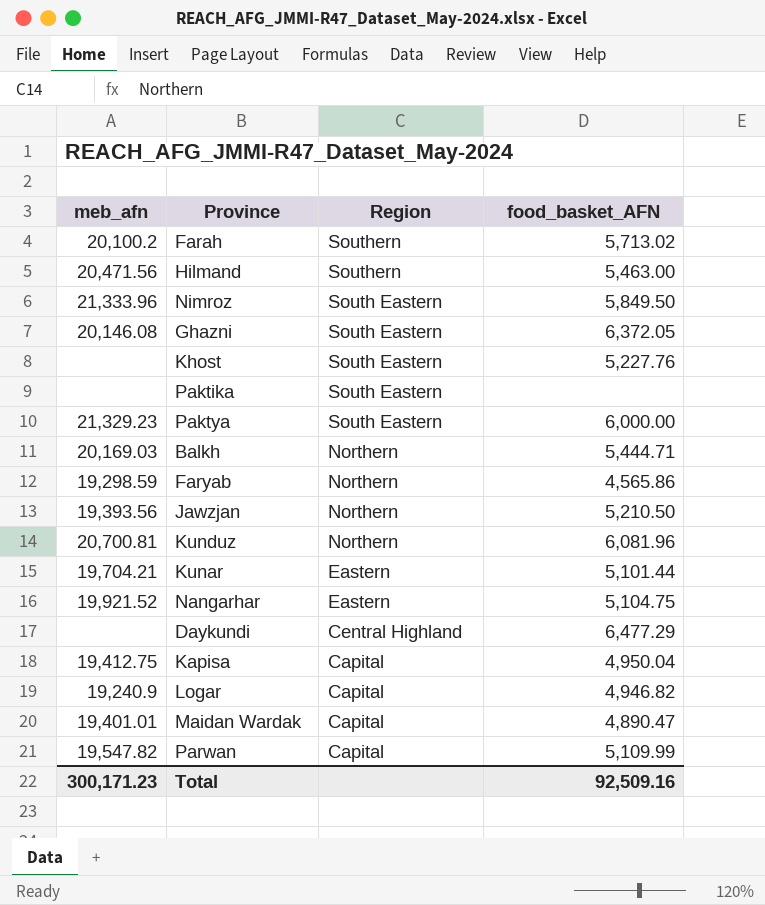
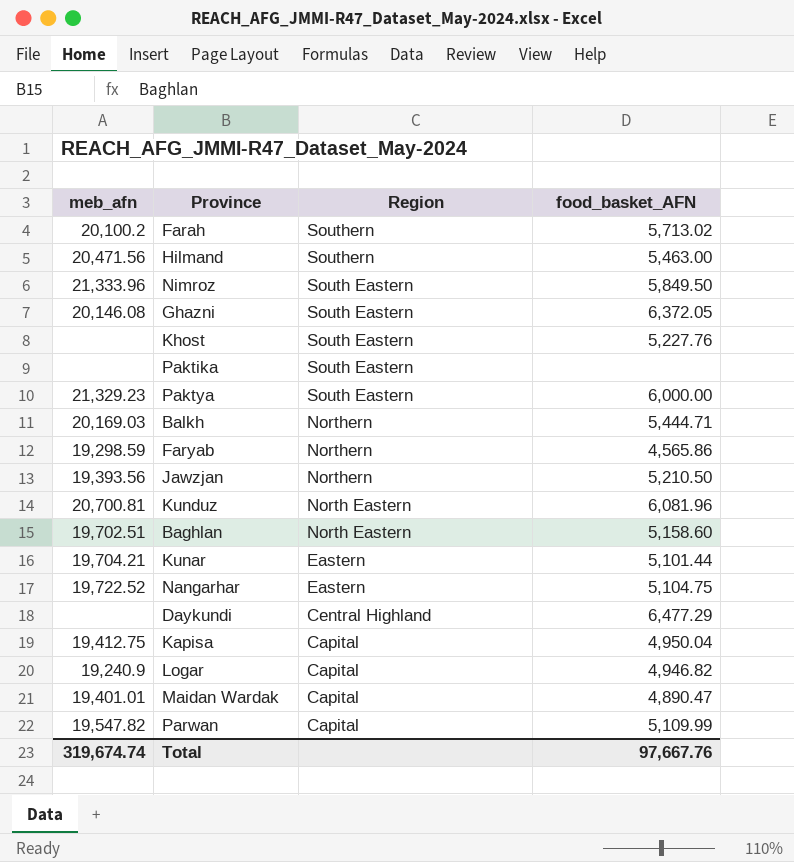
Kunduz | Region: Northern -> North Eastern
row Baghlan: none -> 19,702.51 | North Eastern | 5,158.60
Nangarhar | meb_afn: 19,921.52 -> 19,722.52
Total | meb_afn: 300,171.23 -> 319,674.74
Total | food_basket_AFN: 92,509.16 -> 97,667.76

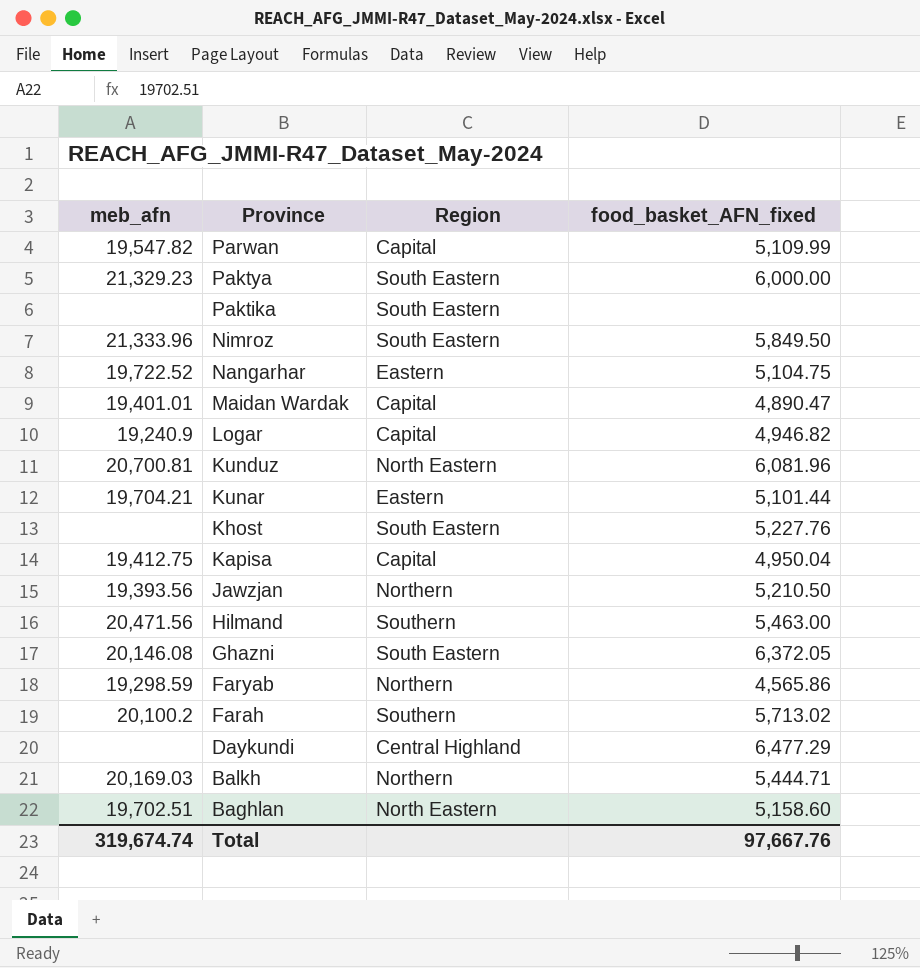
row order: Region descending -> Province descending
column name: food_basket_AFN -> food_basket_AFN_fixed

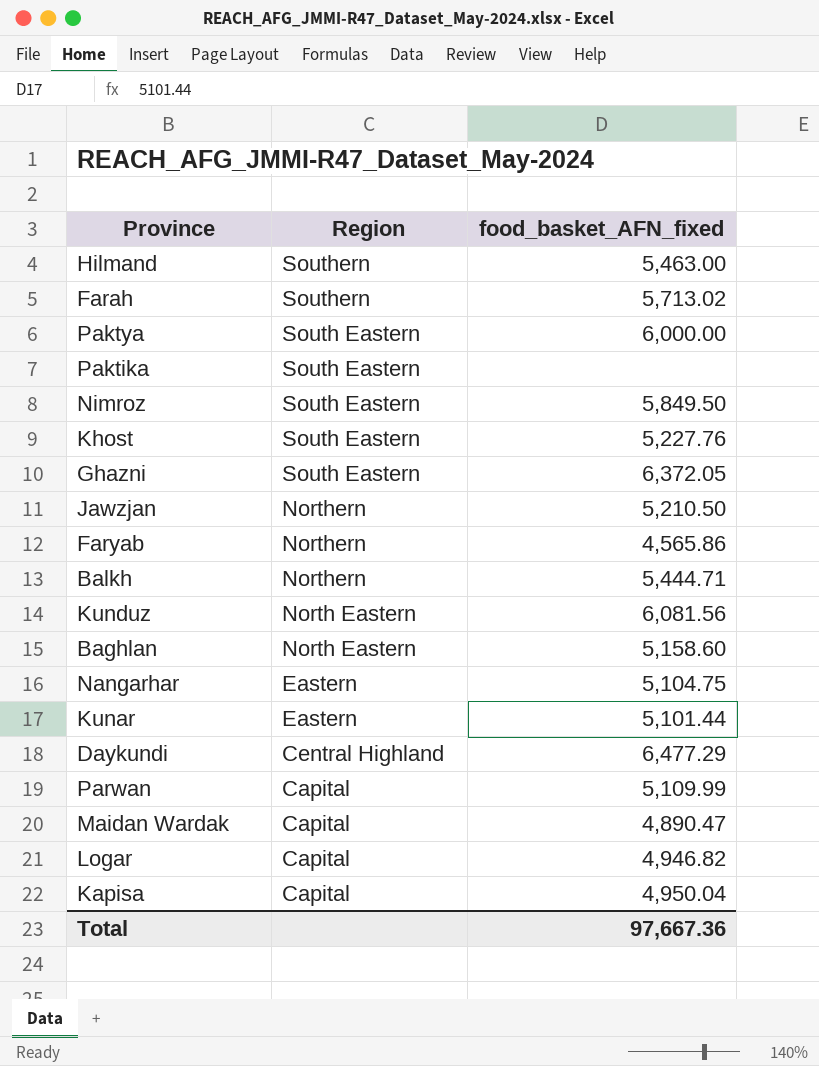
row order: Province descending -> Region descending
column meb_afn | position: 1 -> none
Kunduz | food_basket_AFN_fixed: 6,081.96 -> 6,081.56
Total | food_basket_AFN_fixed: 97,667.76 -> 97,667.36

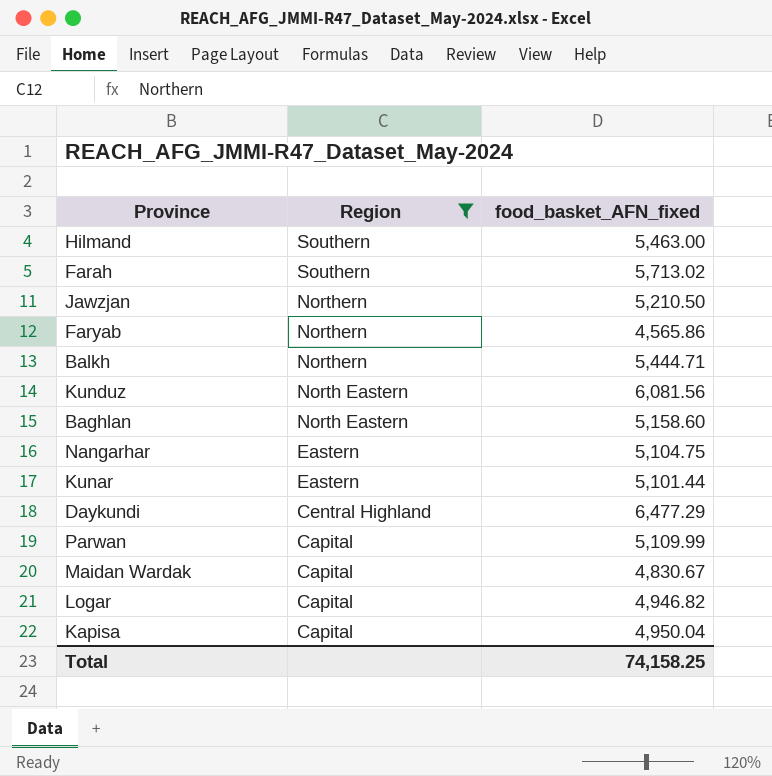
filter: none -> Region != South Eastern
Maidan Wardak | food_basket_AFN_fixed: 4,890.47 -> 4,830.67
Total | food_basket_AFN_fixed: 97,667.36 -> 74,158.25

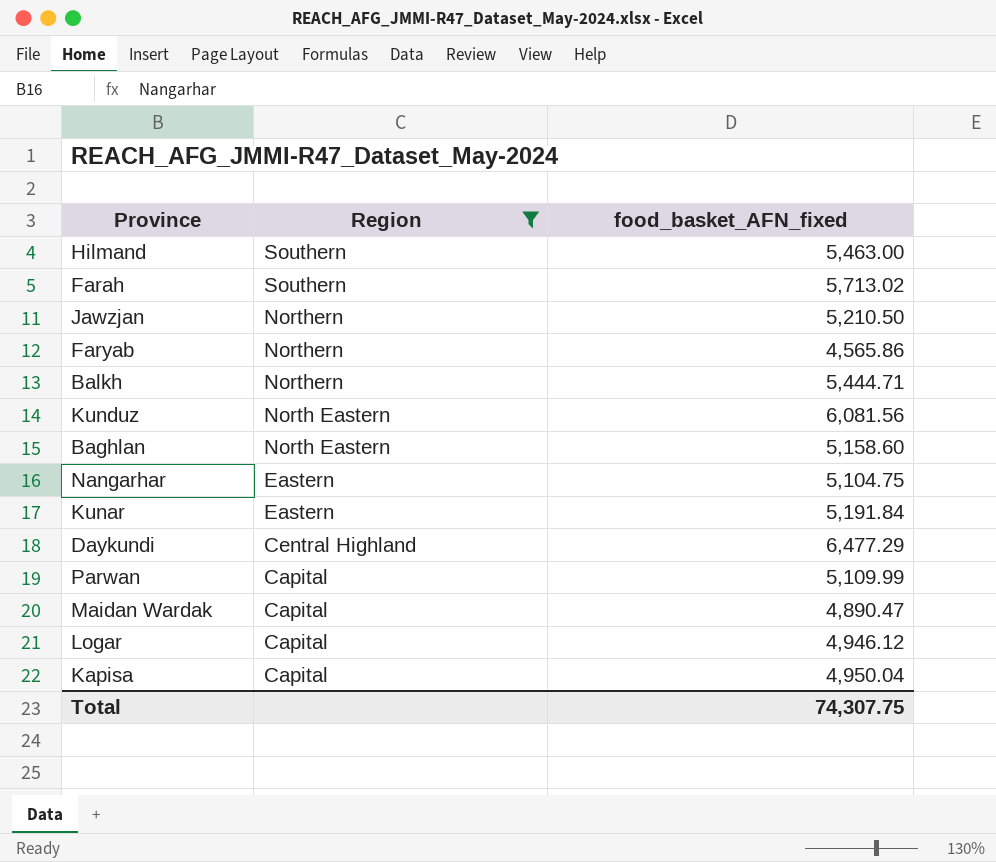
Kunar | food_basket_AFN_fixed: 5,101.44 -> 5,191.84
Maidan Wardak | food_basket_AFN_fixed: 4,830.67 -> 4,890.47
Logar | food_basket_AFN_fixed: 4,946.82 -> 4,946.12
Total | food_basket_AFN_fixed: 74,158.25 -> 74,307.75

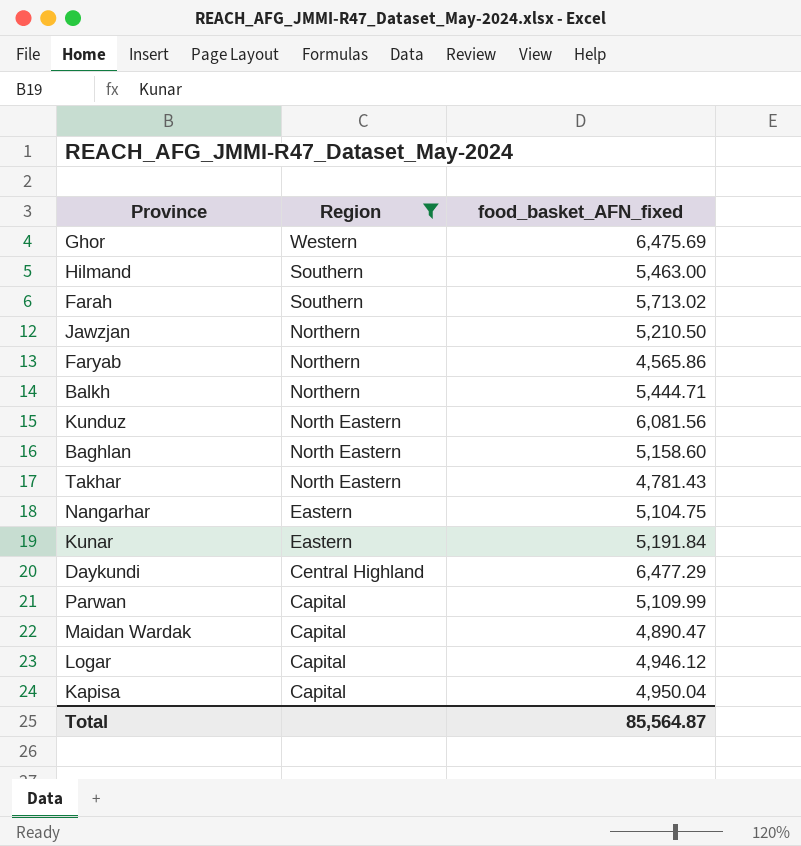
row Ghor: none -> Western | 6,475.69
row Takhar: none -> North Eastern | 4,781.43
Total | food_basket_AFN_fixed: 74,307.75 -> 85,564.87

